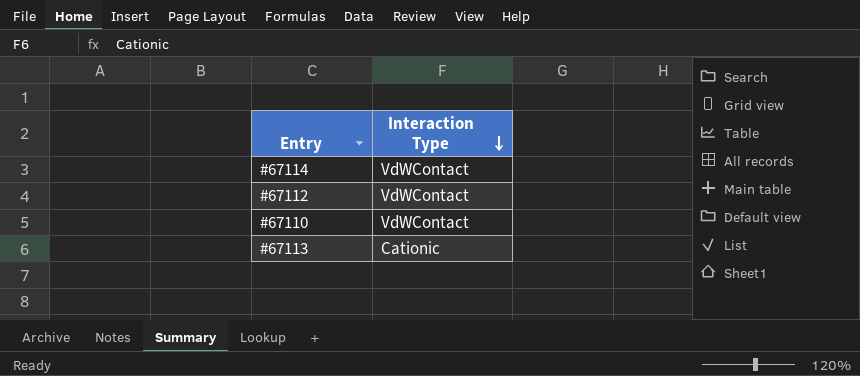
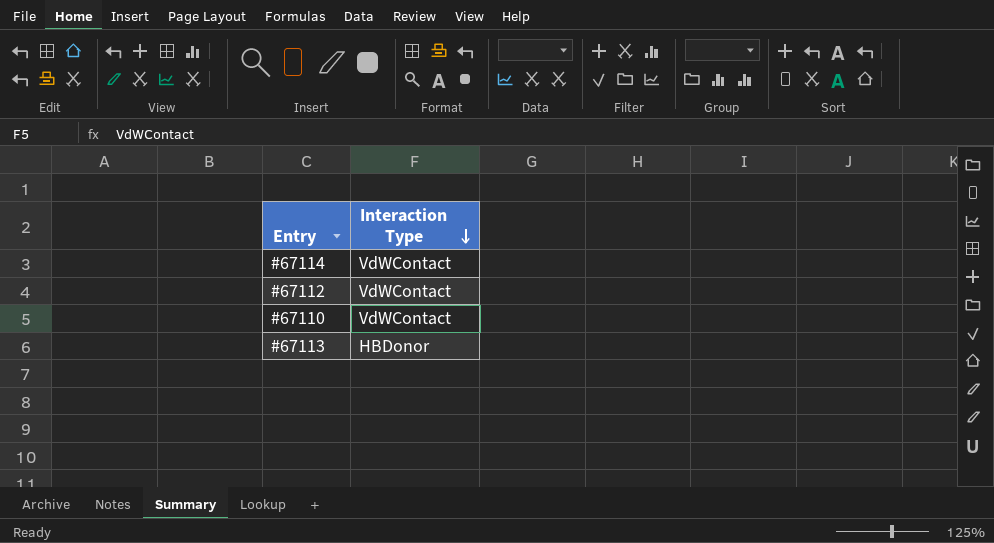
#67113 | Interaction Type: Cationic -> HBDonor

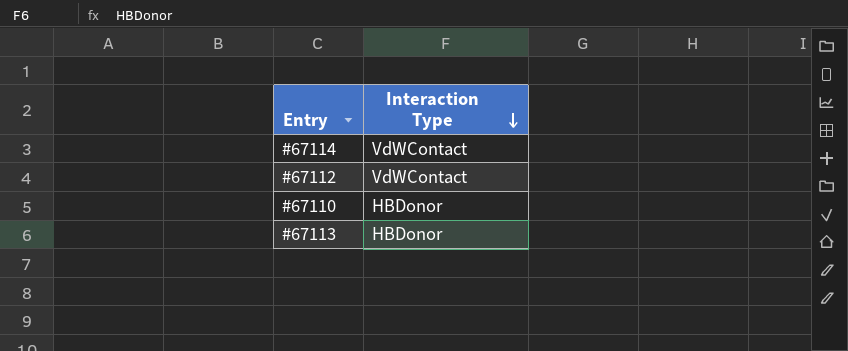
#67110 | Interaction Type: VdWContact -> HBDonor

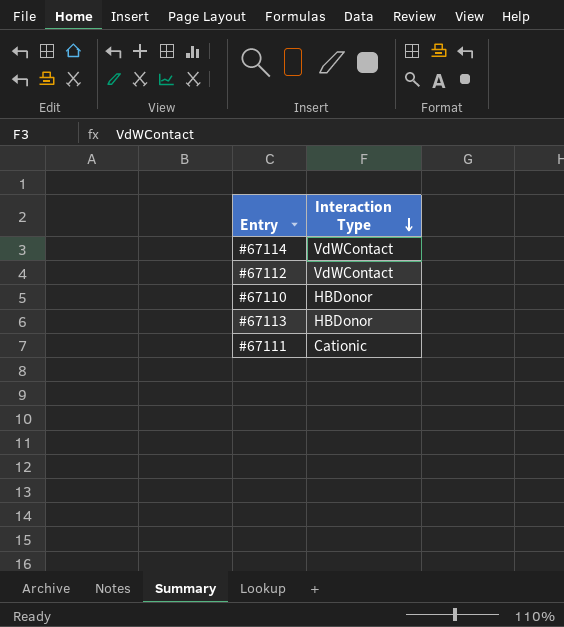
row #67111: none -> Cationic

